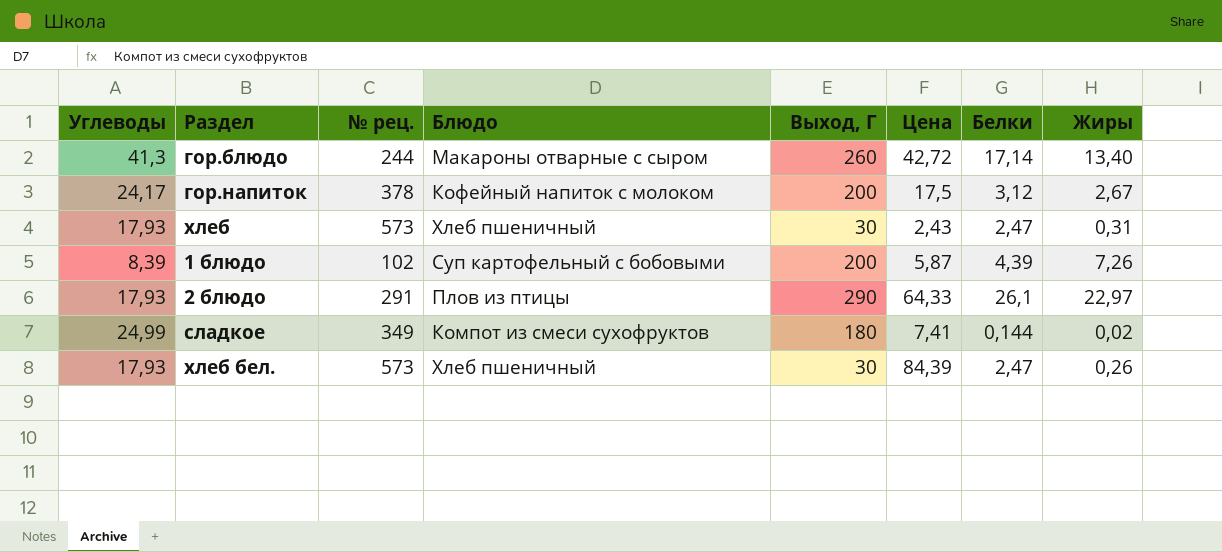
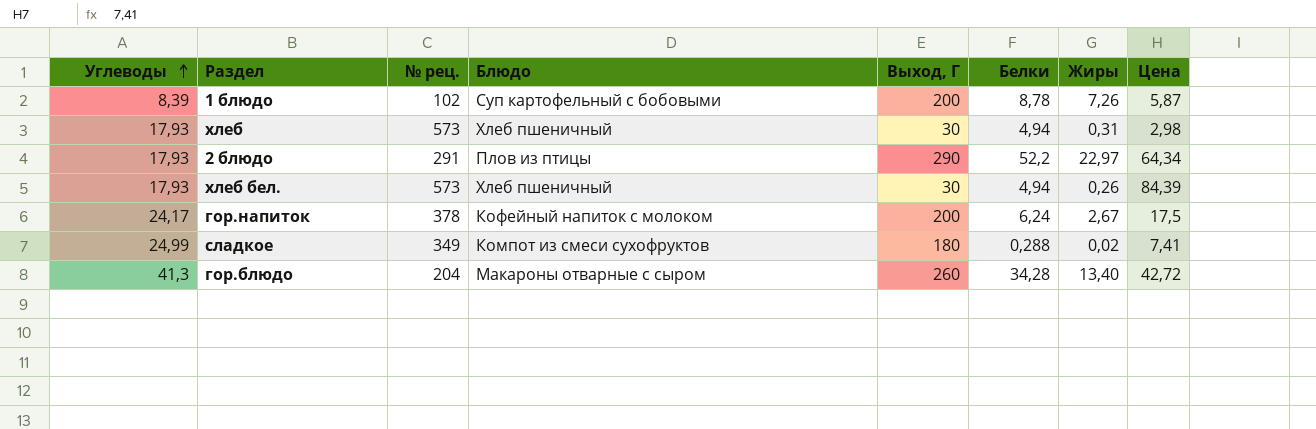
row order: none -> Углеводы ascending
column Цена | position: 6 -> 8
1 блюдо | Белки: 4,39 -> 8,78
хлеб | Белки: 2,47 -> 4,94
хлеб | Цена: 2,43 -> 2,98
2 блюдо | Белки: 26,1 -> 52,2
2 блюдо | Цена: 64,33 -> 64,34
хлеб бел. | Белки: 2,47 -> 4,94
гор.напиток | Белки: 3,12 -> 6,24
сладкое | Белки: 0,144 -> 0,288
гор.блюдо | № рец.: 244 -> 204
гор.блюдо | Белки: 17,14 -> 34,28

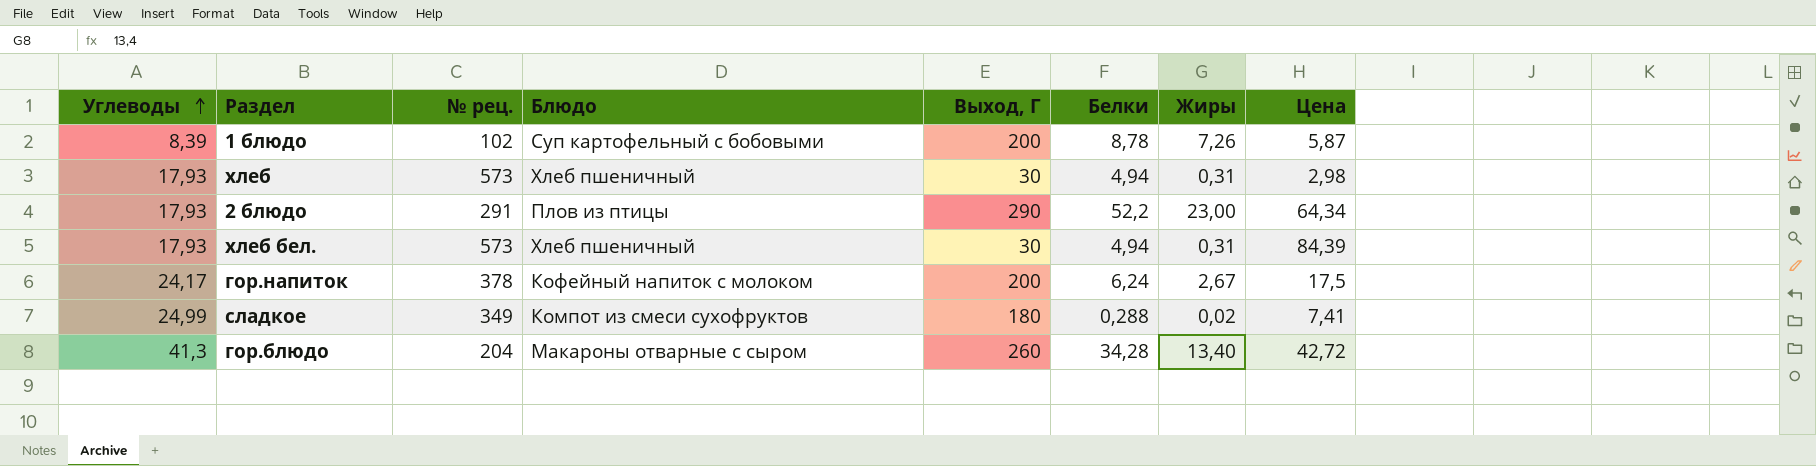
2 блюдо | Жиры: 22,97 -> 23,00
хлеб бел. | Жиры: 0,26 -> 0,31

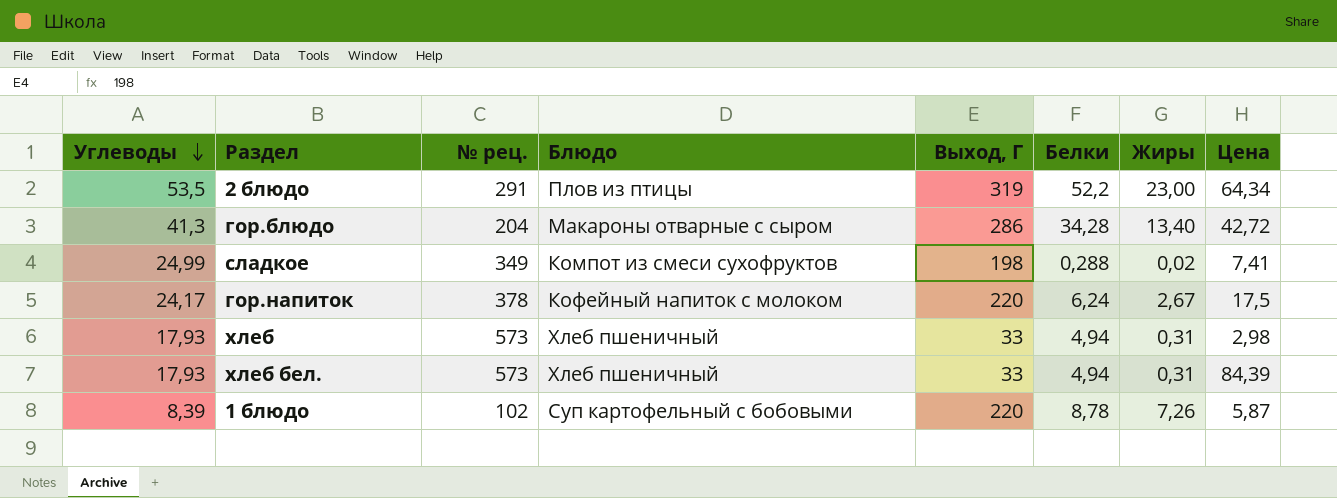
row order: Углеводы ascending -> Углеводы descending
2 блюдо | Углеводы: 17,93 -> 53,5
2 блюдо | Выход, Г: 290 -> 319
гор.блюдо | Выход, Г: 260 -> 286
сладкое | Выход, Г: 180 -> 198
гор.напиток | Выход, Г: 200 -> 220
хлеб | Выход, Г: 30 -> 33
хлеб бел. | Выход, Г: 30 -> 33
1 блюдо | Выход, Г: 200 -> 220

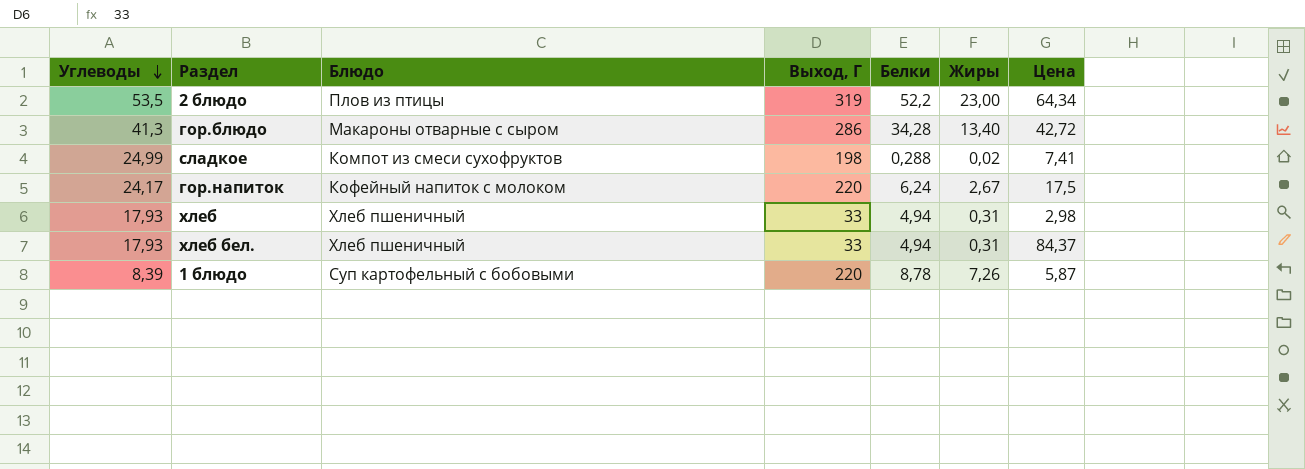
column № рец. | position: 3 -> none
хлеб бел. | Цена: 84,39 -> 84,37

